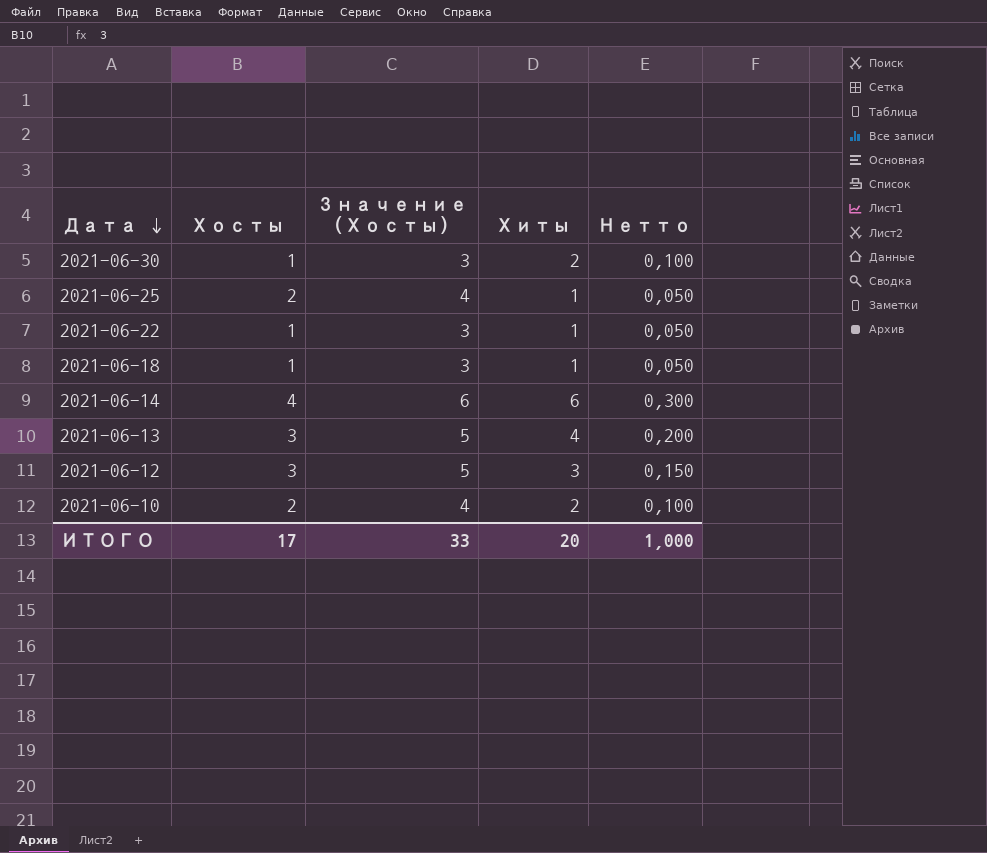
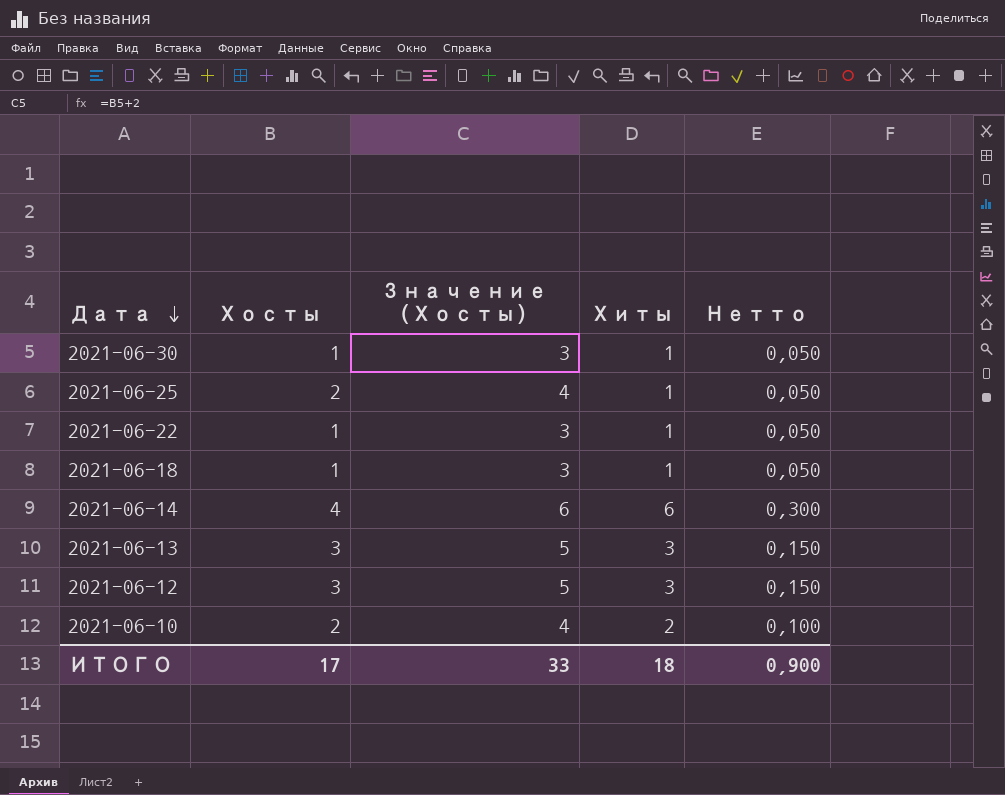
2021-06-30 | Хиты: 2 -> 1
2021-06-30 | Нетто: 0,100 -> 0,050
2021-06-13 | Хиты: 4 -> 3
2021-06-13 | Нетто: 0,200 -> 0,150
ИТОГО | Хиты: 20 -> 18
ИТОГО | Нетто: 1,000 -> 0,900

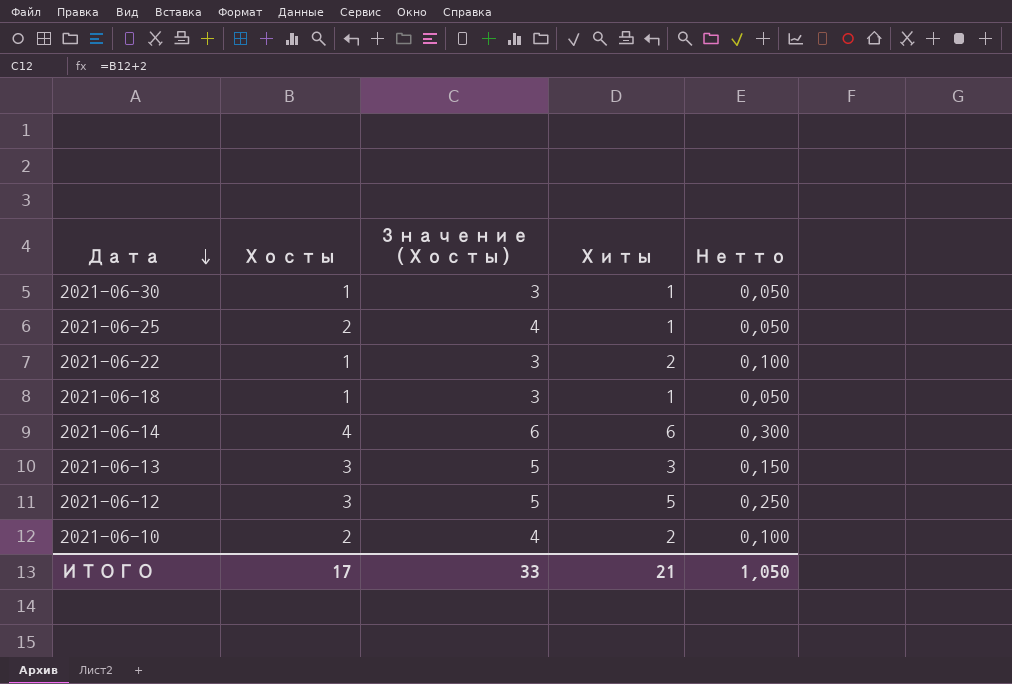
2021-06-22 | Хиты: 1 -> 2
2021-06-22 | Нетто: 0,050 -> 0,100
2021-06-12 | Хиты: 3 -> 5
2021-06-12 | Нетто: 0,150 -> 0,250
ИТОГО | Хиты: 18 -> 21
ИТОГО | Нетто: 0,900 -> 1,050

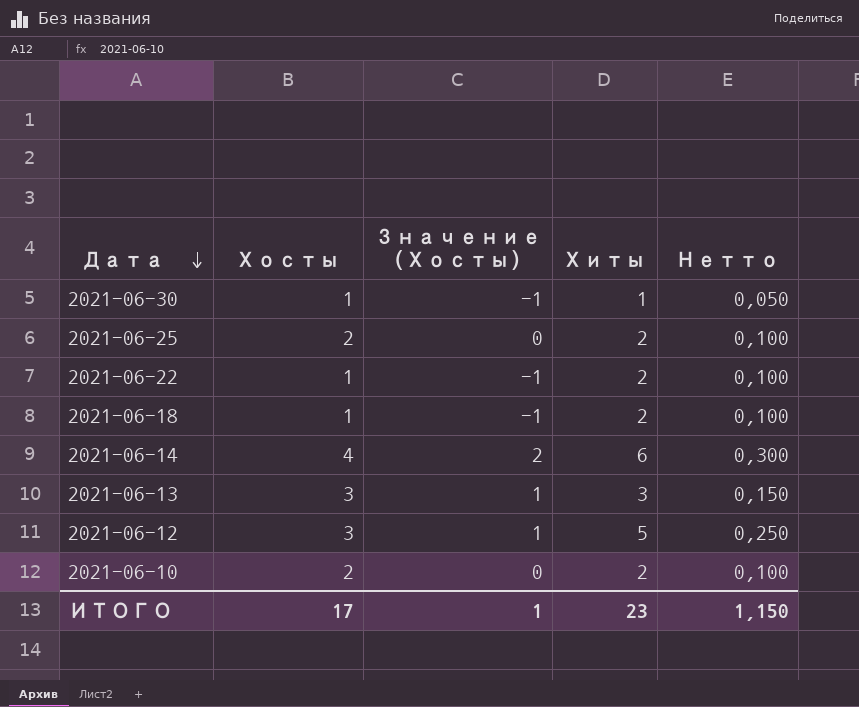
column Значение (Хосты) | formula: [Хосты] + 2 -> [Хосты] - 2
2021-06-25 | Хиты: 1 -> 2
2021-06-25 | Нетто: 0,050 -> 0,100
2021-06-18 | Хиты: 1 -> 2
2021-06-18 | Нетто: 0,050 -> 0,100
ИТОГО | Значение (Хосты): 33 -> 1
ИТОГО | Хиты: 21 -> 23
ИТОГО | Нетто: 1,050 -> 1,150

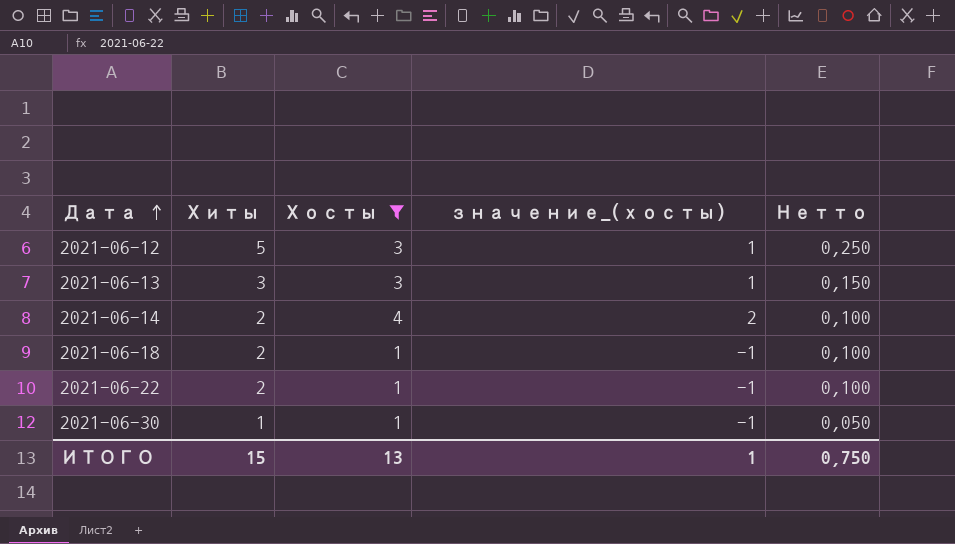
filter: none -> Хосты != 2
row order: Дата descending -> Дата ascending
column Хиты | position: 4 -> 2
column name: Значение (Хосты) -> значение_(хосты)
2021-06-14 | Хиты: 6 -> 2
2021-06-14 | Нетто: 0,300 -> 0,100
ИТОГО | Хиты: 23 -> 15
ИТОГО | Хосты: 17 -> 13
ИТОГО | Нетто: 1,150 -> 0,750

